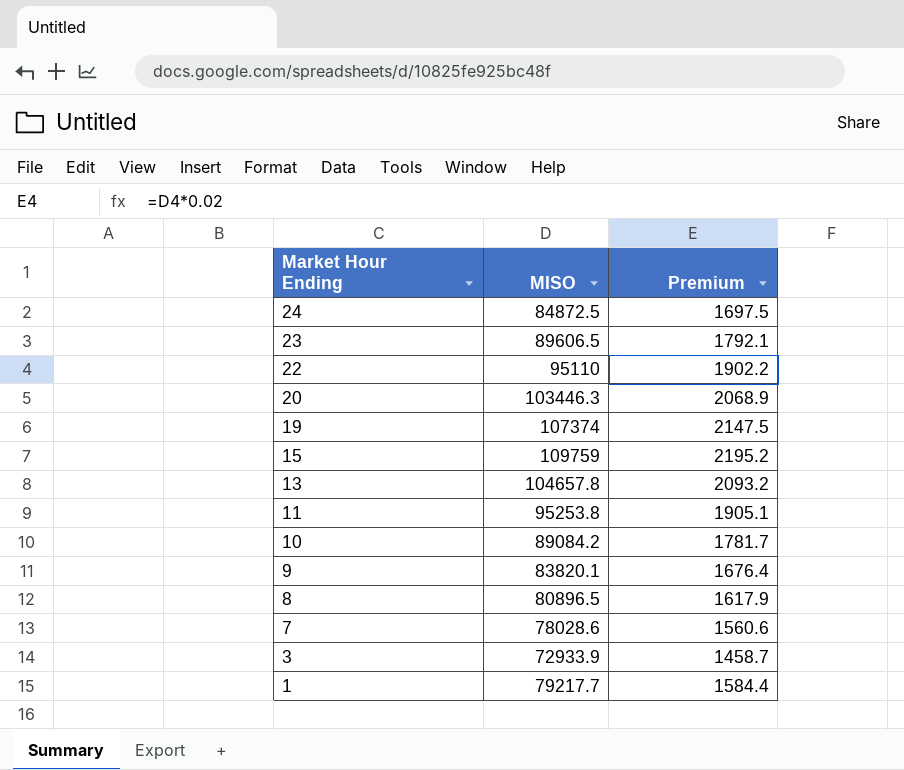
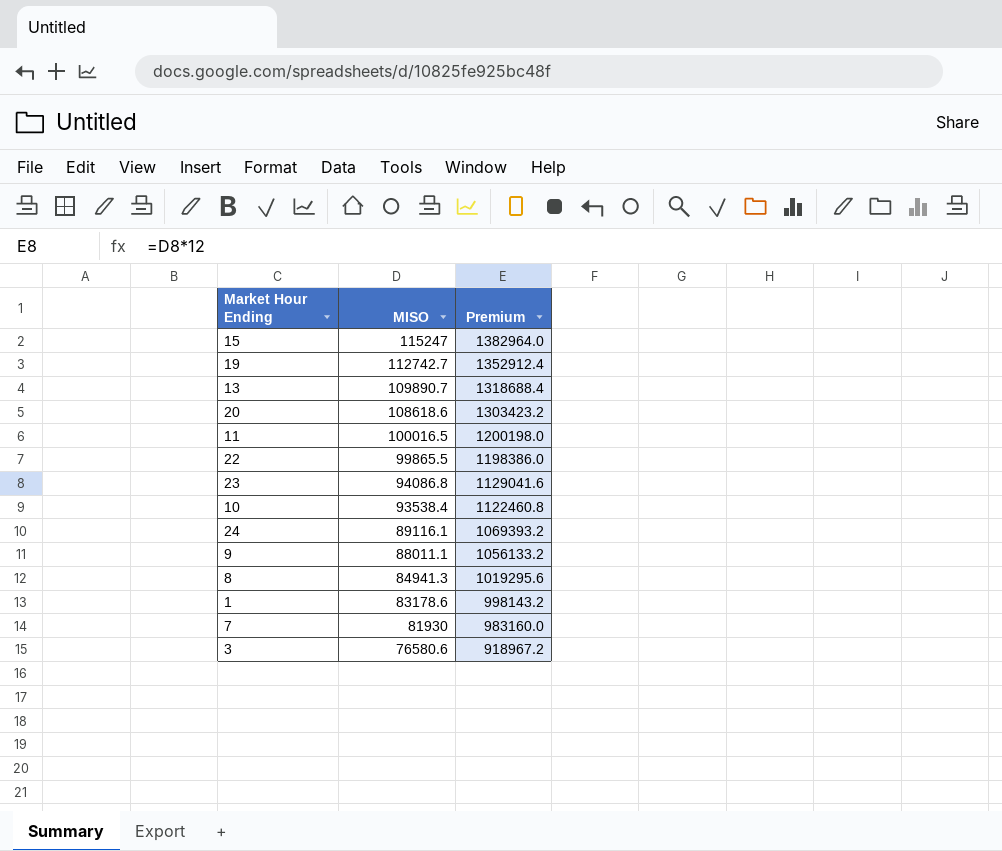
row order: Market Hour Ending descending -> MISO descending
column Premium | formula: [MISO] * 0.02 -> [MISO] * 12
15 | MISO: 109759 -> 115247
19 | MISO: 107374 -> 112742.7
13 | MISO: 104657.8 -> 109890.7
20 | MISO: 103446.3 -> 108618.6
11 | MISO: 95253.8 -> 100016.5
22 | MISO: 95110 -> 99865.5
23 | MISO: 89606.5 -> 94086.8
10 | MISO: 89084.2 -> 93538.4
24 | MISO: 84872.5 -> 89116.1
9 | MISO: 83820.1 -> 88011.1
8 | MISO: 80896.5 -> 84941.3
1 | MISO: 79217.7 -> 83178.6
7 | MISO: 78028.6 -> 81930
3 | MISO: 72933.9 -> 76580.6

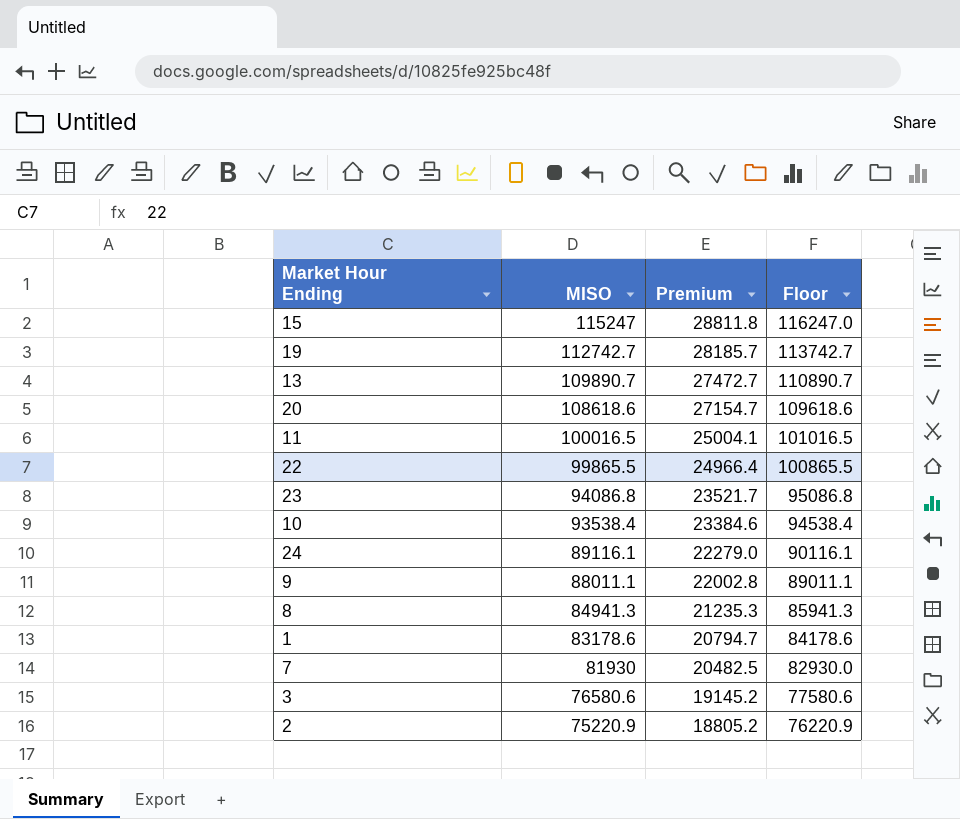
column Premium | formula: [MISO] * 12 -> [MISO] * 0.25
column Floor | formula: none -> [MISO] + 1000
row 2: none -> 75220.9 | 18805.2 | 76220.9

